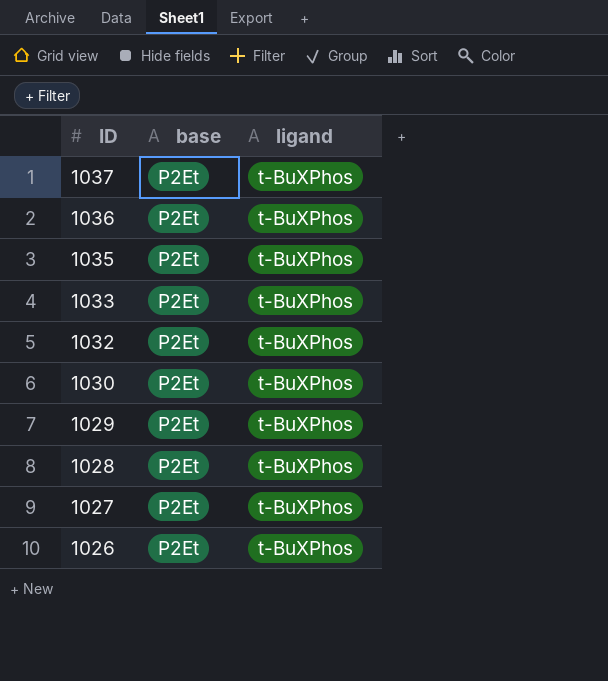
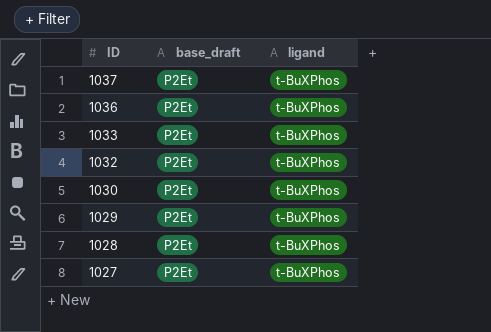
column name: base -> base_draft
row 1035: P2Et | t-BuXPhos -> none
row 1026: P2Et | t-BuXPhos -> none

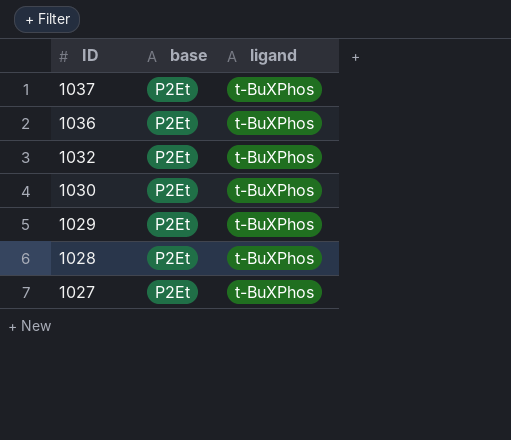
column name: base_draft -> base
row 1033: P2Et | t-BuXPhos -> none

